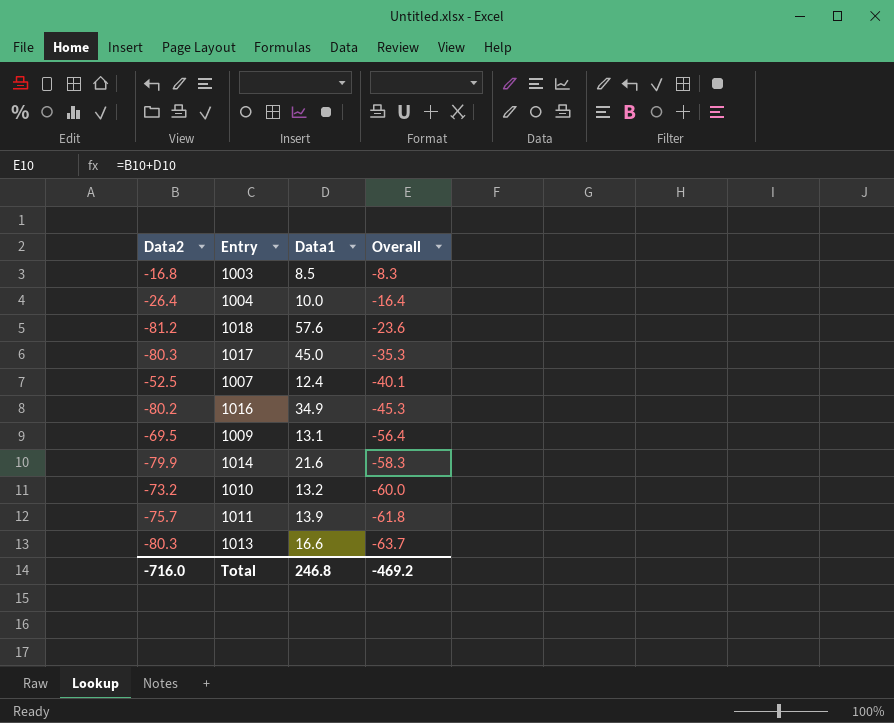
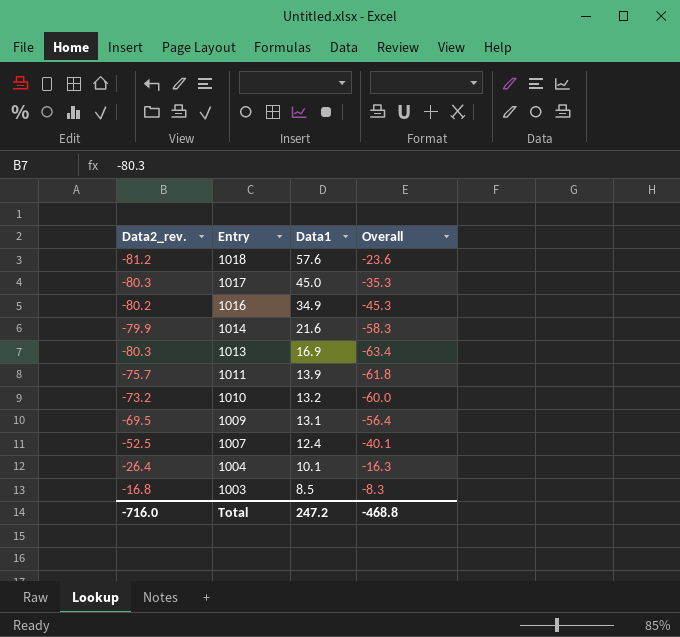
row order: Overall descending -> Entry descending
column name: Data2 -> Data2_rev.
1013 | Data1: 16.6 -> 16.9
1013 | Overall: -63.7 -> -63.4
1004 | Data1: 10.0 -> 10.1
1004 | Overall: -16.4 -> -16.3
Total | Data1: 246.8 -> 247.2
Total | Overall: -469.2 -> -468.8

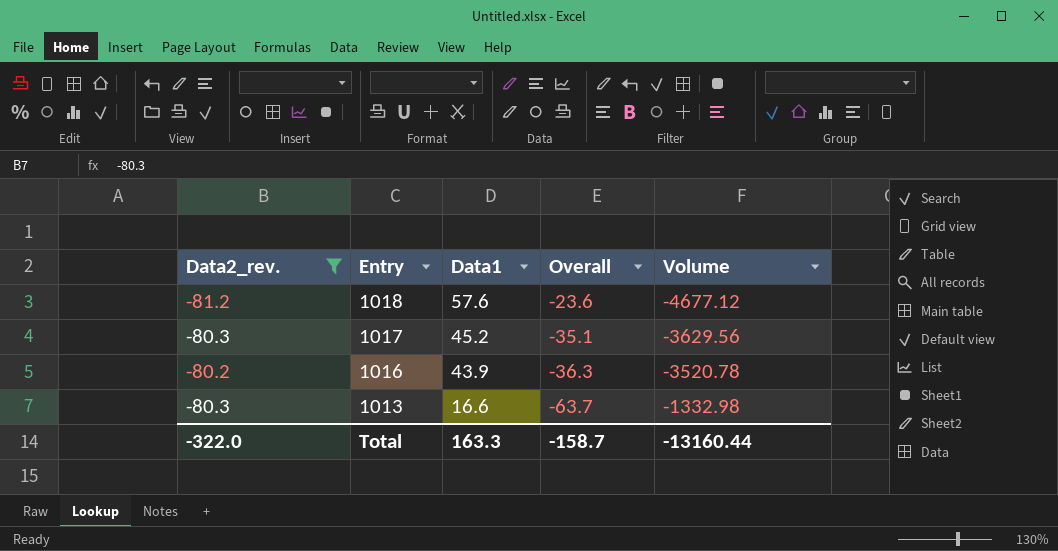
filter: none -> Data2_rev. <= -80.2
column Volume | formula: none -> [Data2_rev.] * [Data1]
1017 | Data1: 45.0 -> 45.2
1017 | Overall: -35.3 -> -35.1
1016 | Data1: 34.9 -> 43.9
1016 | Overall: -45.3 -> -36.3
1013 | Data1: 16.9 -> 16.6
1013 | Overall: -63.4 -> -63.7
Total | Data2_rev.: -716.0 -> -322.0
Total | Data1: 247.2 -> 163.3
Total | Overall: -468.8 -> -158.7

